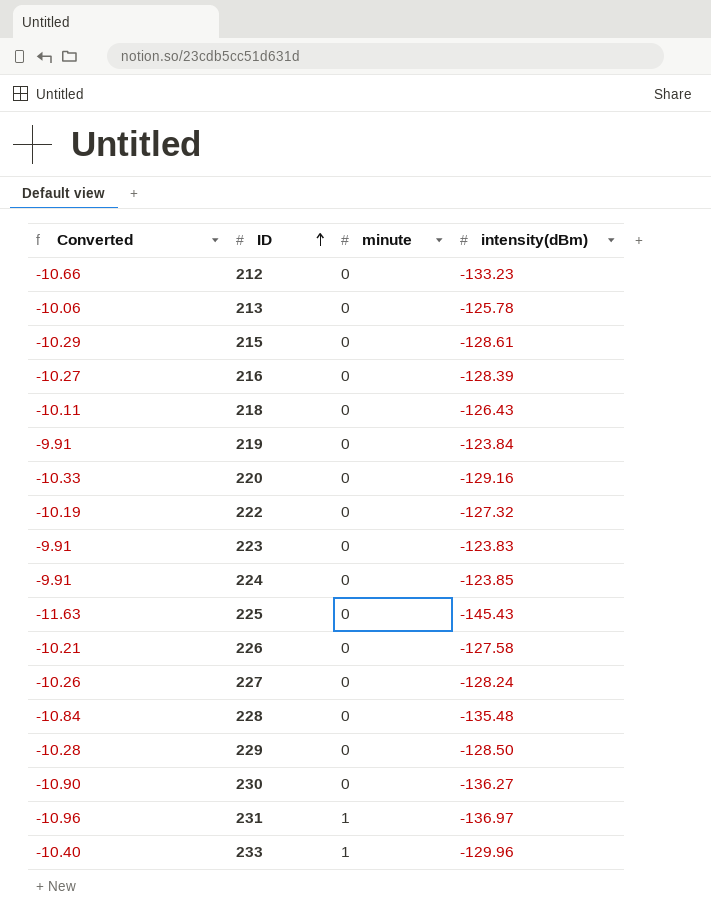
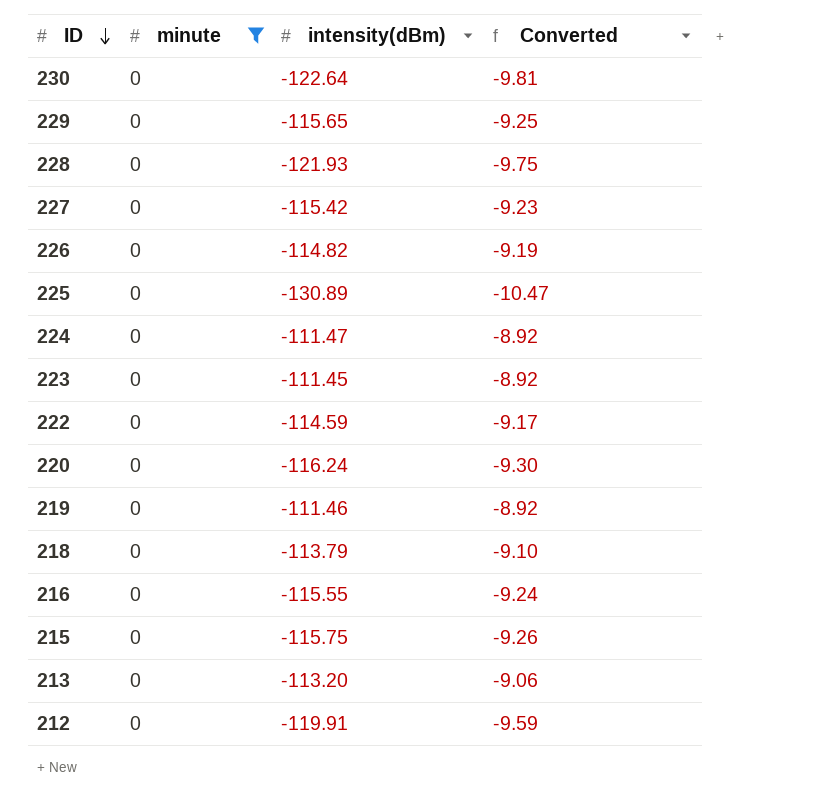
filter: none -> minute = 0
row order: ID ascending -> ID descending
column Converted | position: 1 -> 4
230 | intensity(dBm): -136.27 -> -122.64
230 | Converted: -10.90 -> -9.81
229 | intensity(dBm): -128.50 -> -115.65
229 | Converted: -10.28 -> -9.25
228 | intensity(dBm): -135.48 -> -121.93
228 | Converted: -10.84 -> -9.75
227 | intensity(dBm): -128.24 -> -115.42
227 | Converted: -10.26 -> -9.23
226 | intensity(dBm): -127.58 -> -114.82
226 | Converted: -10.21 -> -9.19
225 | intensity(dBm): -145.43 -> -130.89
225 | Converted: -11.63 -> -10.47
224 | intensity(dBm): -123.85 -> -111.47
224 | Converted: -9.91 -> -8.92
223 | intensity(dBm): -123.83 -> -111.45
223 | Converted: -9.91 -> -8.92
222 | intensity(dBm): -127.32 -> -114.59
222 | Converted: -10.19 -> -9.17
220 | intensity(dBm): -129.16 -> -116.24
220 | Converted: -10.33 -> -9.30
219 | intensity(dBm): -123.84 -> -111.46
219 | Converted: -9.91 -> -8.92
218 | intensity(dBm): -126.43 -> -113.79
218 | Converted: -10.11 -> -9.10
216 | intensity(dBm): -128.39 -> -115.55
216 | Converted: -10.27 -> -9.24
215 | intensity(dBm): -128.61 -> -115.75
215 | Converted: -10.29 -> -9.26
213 | intensity(dBm): -125.78 -> -113.20
213 | Converted: -10.06 -> -9.06
212 | intensity(dBm): -133.23 -> -119.91
212 | Converted: -10.66 -> -9.59

